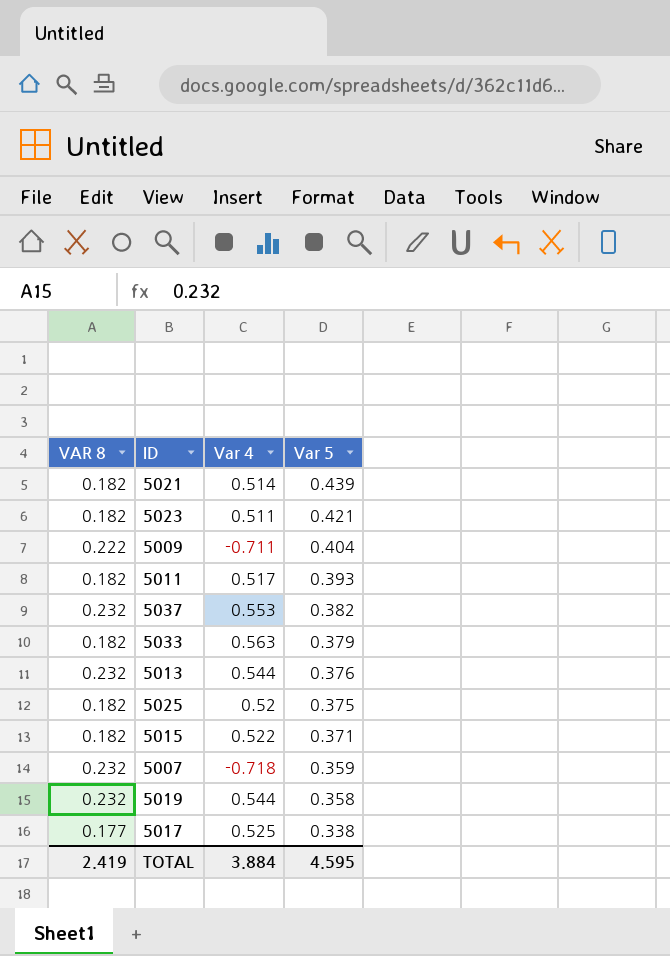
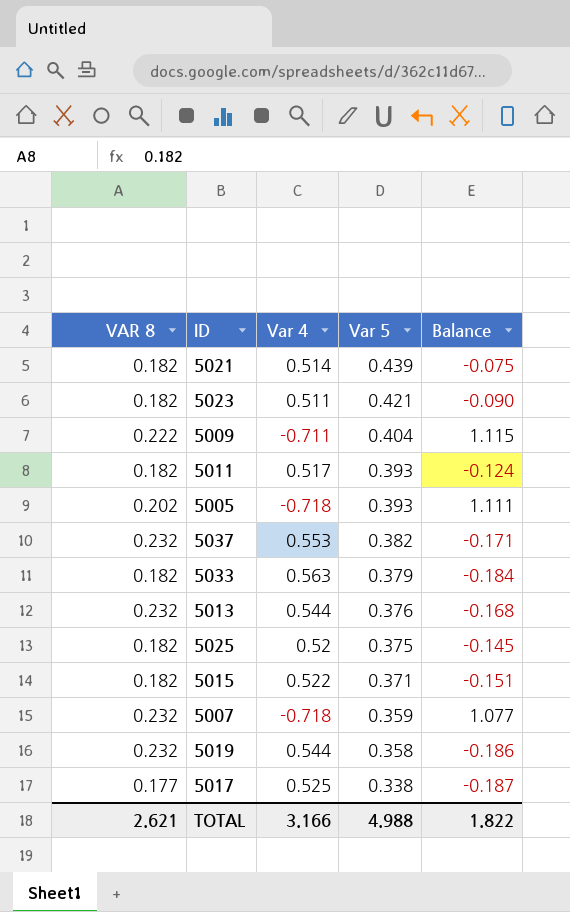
column Balance | formula: none -> [Var 5] - [Var 4]
row 5005: none -> 0.202 | -0.718 | 0.393 | 1.111
TOTAL | VAR 8: 2.419 -> 2.621
TOTAL | Var 4: 3.884 -> 3.166
TOTAL | Var 5: 4.595 -> 4.988

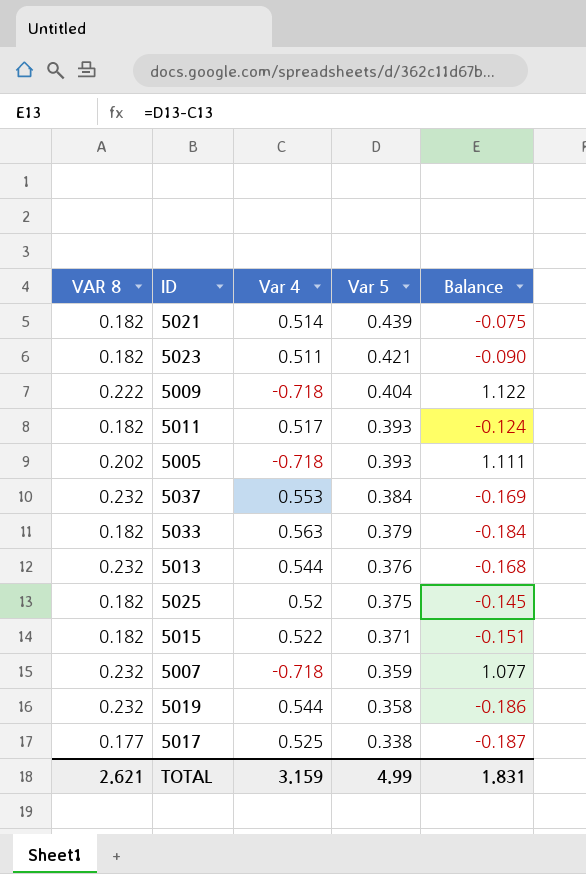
5009 | Var 4: -0.711 -> -0.718
5009 | Balance: 1.115 -> 1.122
5037 | Var 5: 0.382 -> 0.384
5037 | Balance: -0.171 -> -0.169
TOTAL | Var 4: 3.166 -> 3.159
TOTAL | Var 5: 4.988 -> 4.99
TOTAL | Balance: 1.822 -> 1.831

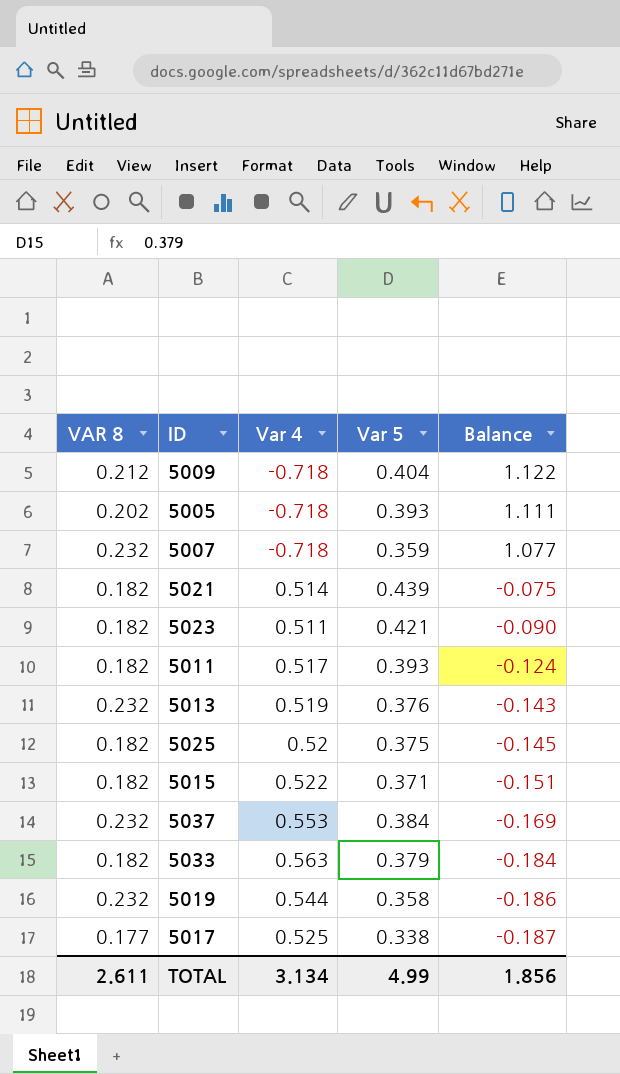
row order: Var 5 descending -> Balance descending
5009 | VAR 8: 0.222 -> 0.212
5013 | Var 4: 0.544 -> 0.519
5013 | Balance: -0.168 -> -0.143
TOTAL | VAR 8: 2.621 -> 2.611
TOTAL | Var 4: 3.159 -> 3.134
TOTAL | Balance: 1.831 -> 1.856

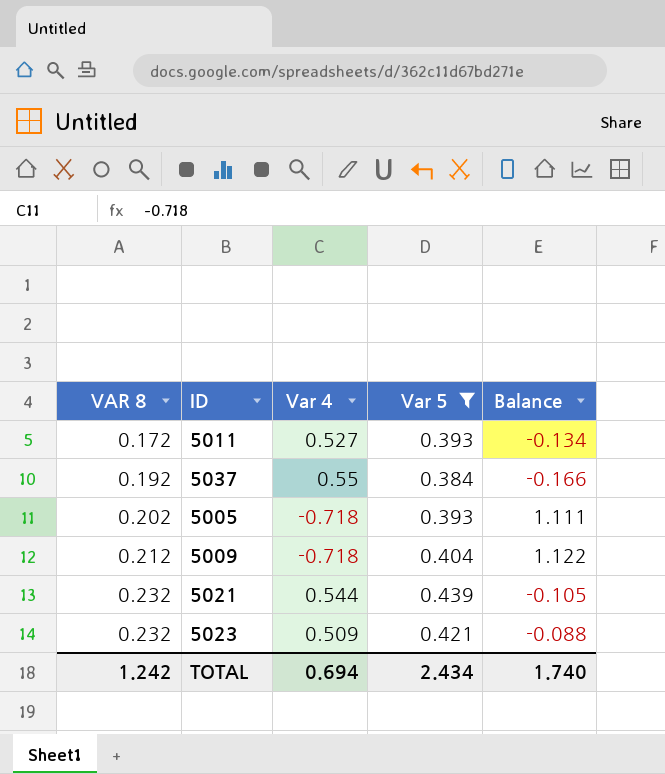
filter: none -> Var 5 >= 0.384
row order: Balance descending -> VAR 8 ascending
5011 | VAR 8: 0.182 -> 0.172
5011 | Var 4: 0.517 -> 0.527
5011 | Balance: -0.124 -> -0.134
5037 | VAR 8: 0.232 -> 0.192
5037 | Var 4: 0.553 -> 0.55
5037 | Balance: -0.169 -> -0.166
5021 | VAR 8: 0.182 -> 0.232
5021 | Var 4: 0.514 -> 0.544
5021 | Balance: -0.075 -> -0.105
5023 | VAR 8: 0.182 -> 0.232
5023 | Var 4: 0.511 -> 0.509
5023 | Balance: -0.090 -> -0.088
TOTAL | VAR 8: 2.611 -> 1.242
TOTAL | Var 4: 3.134 -> 0.694
TOTAL | Var 5: 4.99 -> 2.434
TOTAL | Balance: 1.856 -> 1.740

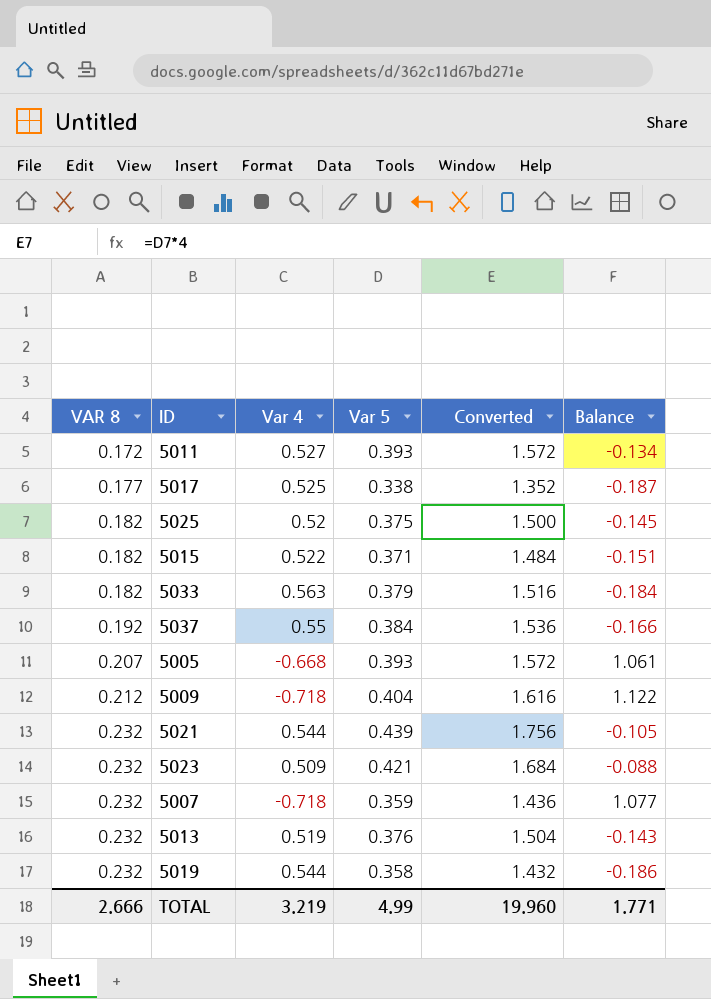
filter: Var 5 >= 0.384 -> none
column Converted | formula: none -> [Var 5] * 4
5005 | VAR 8: 0.202 -> 0.207
5005 | Var 4: -0.718 -> -0.668
5005 | Balance: 1.111 -> 1.061
TOTAL | VAR 8: 1.242 -> 2.666
TOTAL | Var 4: 0.694 -> 3.219
TOTAL | Var 5: 2.434 -> 4.99
TOTAL | Balance: 1.740 -> 1.771

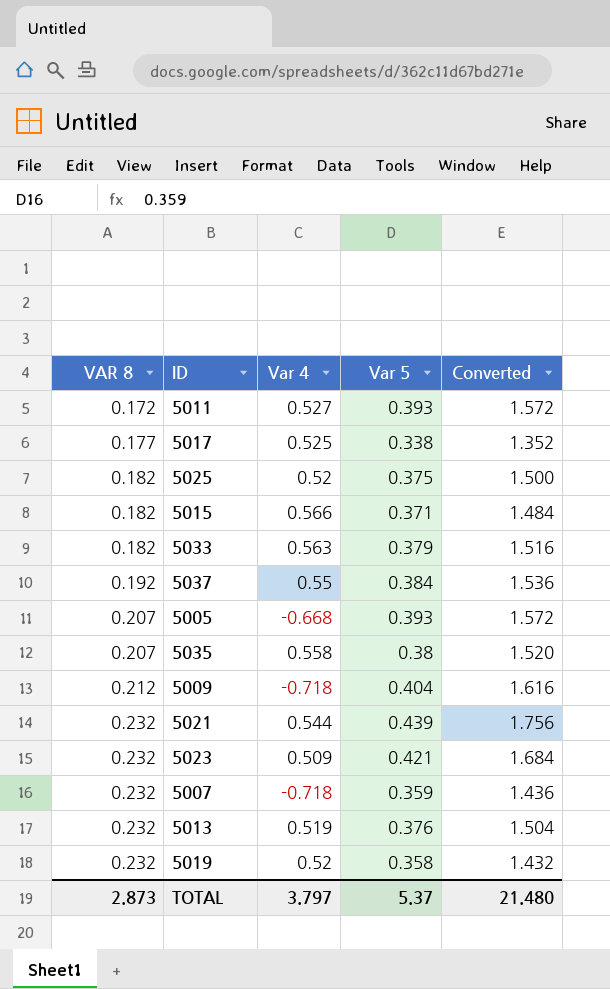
column Balance | formula: [Var 5] - [Var 4] -> none
5015 | Var 4: 0.522 -> 0.566
row 5035: none -> 0.207 | 0.558 | 0.38 | 1.520
5019 | Var 4: 0.544 -> 0.52
TOTAL | VAR 8: 2.666 -> 2.873
TOTAL | Var 4: 3.219 -> 3.797
TOTAL | Var 5: 4.99 -> 5.37
TOTAL | Converted: 19.960 -> 21.480

